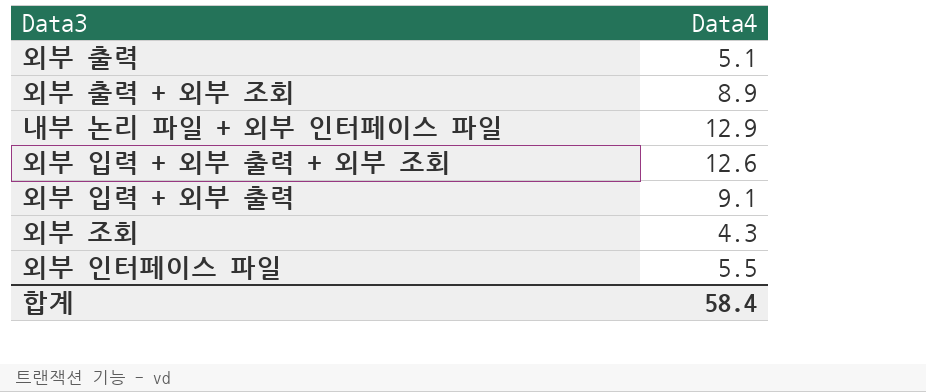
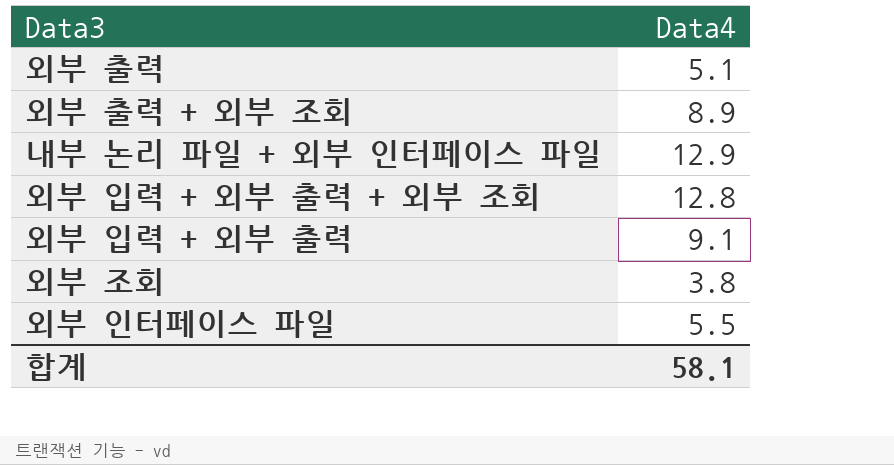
외부 입력 + 외부 출력 + 외부 조회 | Data4: 12.6 -> 12.8
외부 조회 | Data4: 4.3 -> 3.8
합계 | Data4: 58.4 -> 58.1

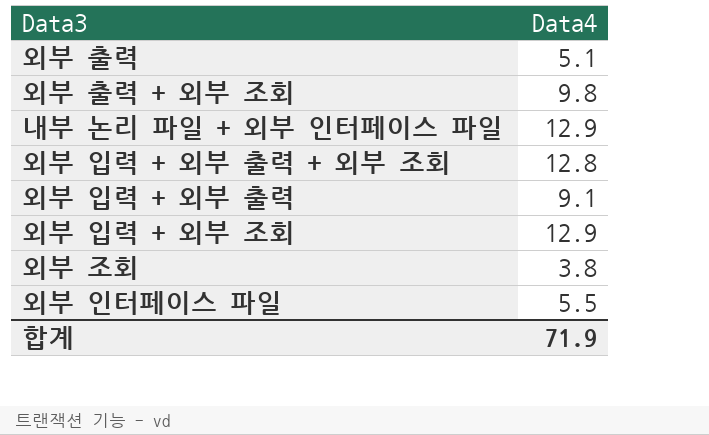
외부 출력 + 외부 조회 | Data4: 8.9 -> 9.8
row 외부 입력 + 외부 조회: none -> 12.9
합계 | Data4: 58.1 -> 71.9

